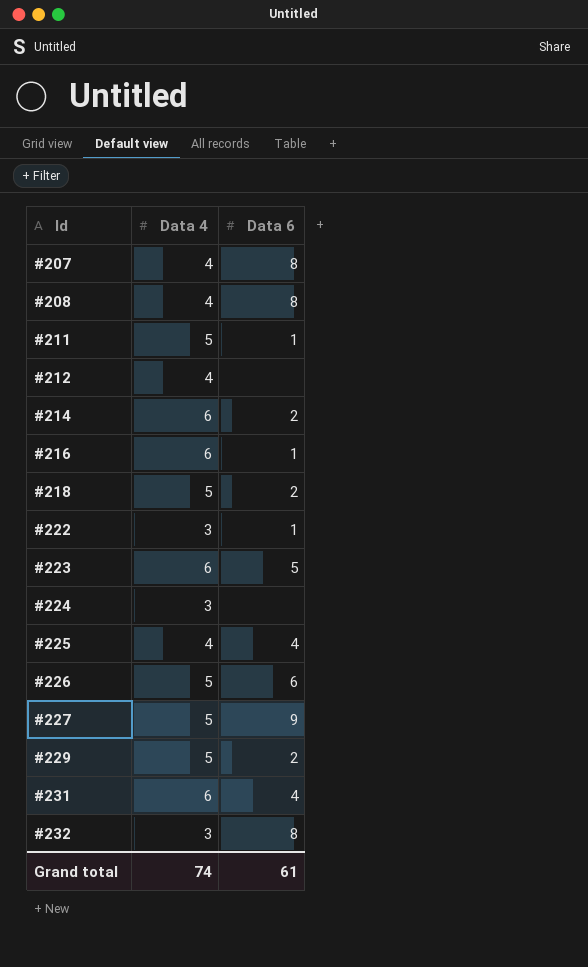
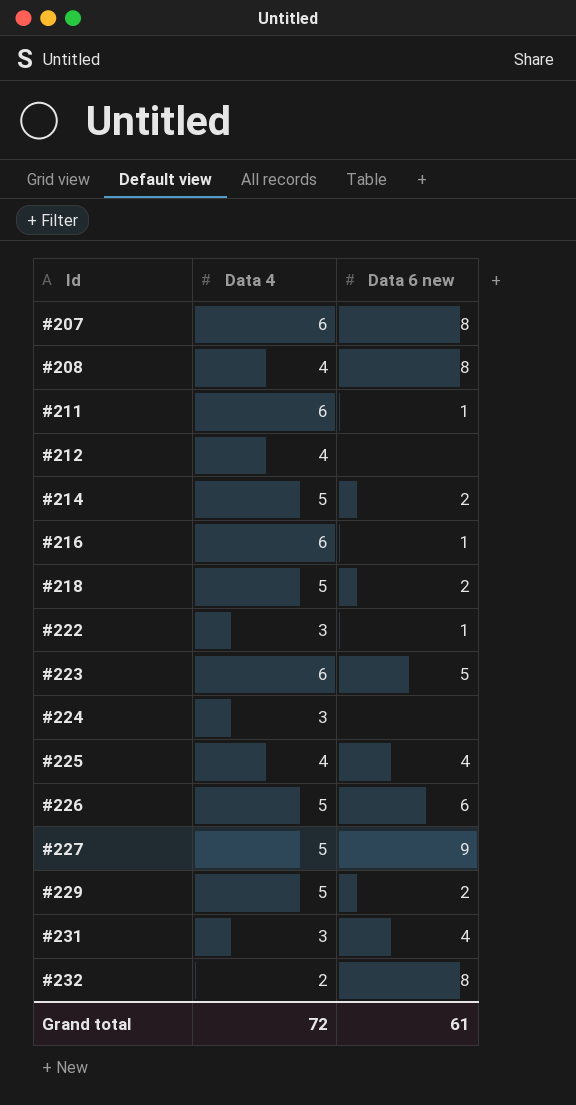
column name: Data 6 -> Data 6 new
#207 | Data 4: 4 -> 6
#211 | Data 4: 5 -> 6
#214 | Data 4: 6 -> 5
#231 | Data 4: 6 -> 3
#232 | Data 4: 3 -> 2
Grand total | Data 4: 74 -> 72

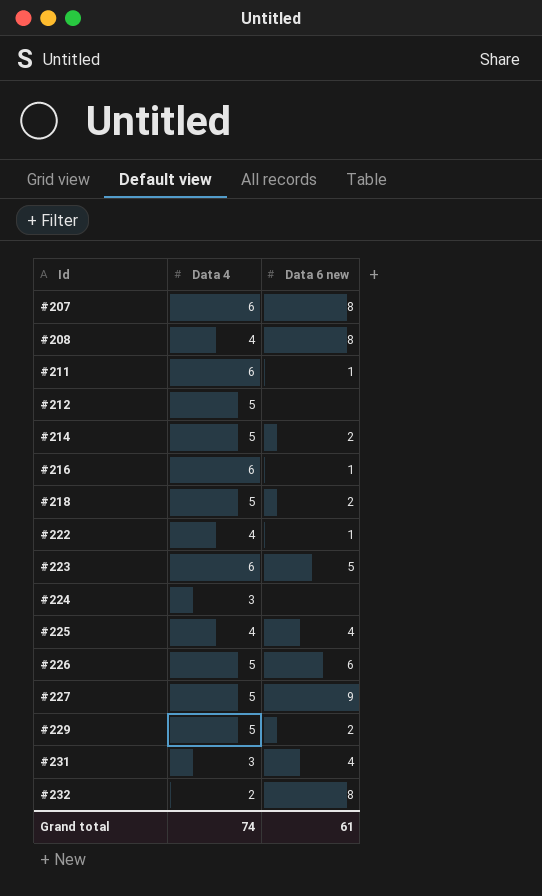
#212 | Data 4: 4 -> 5
#222 | Data 4: 3 -> 4
Grand total | Data 4: 72 -> 74

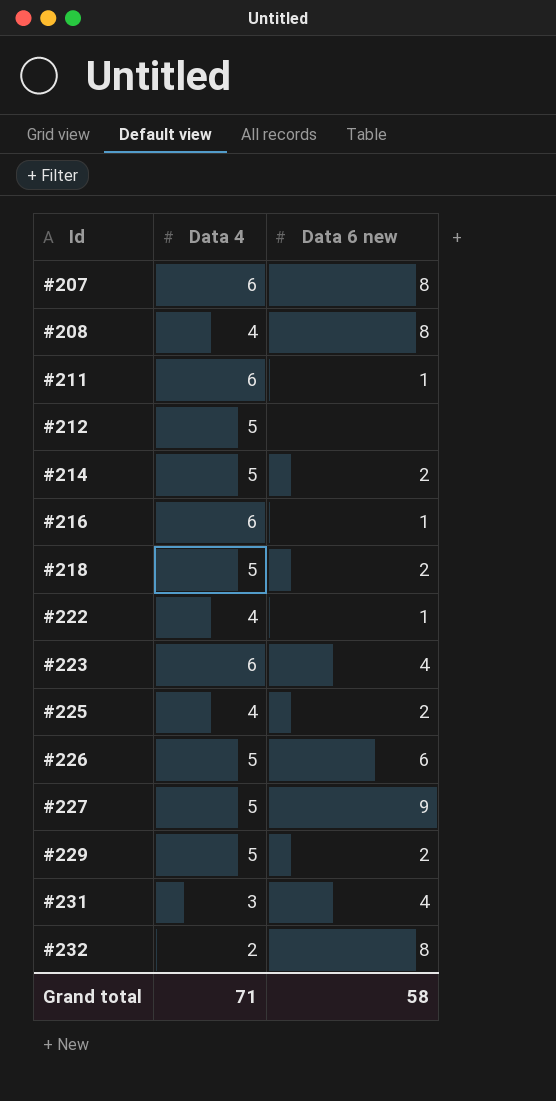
row #224: 3 | none -> none
#223 | Data 6 new: 5 -> 4
#225 | Data 6 new: 4 -> 2
Grand total | Data 4: 74 -> 71
Grand total | Data 6 new: 61 -> 58

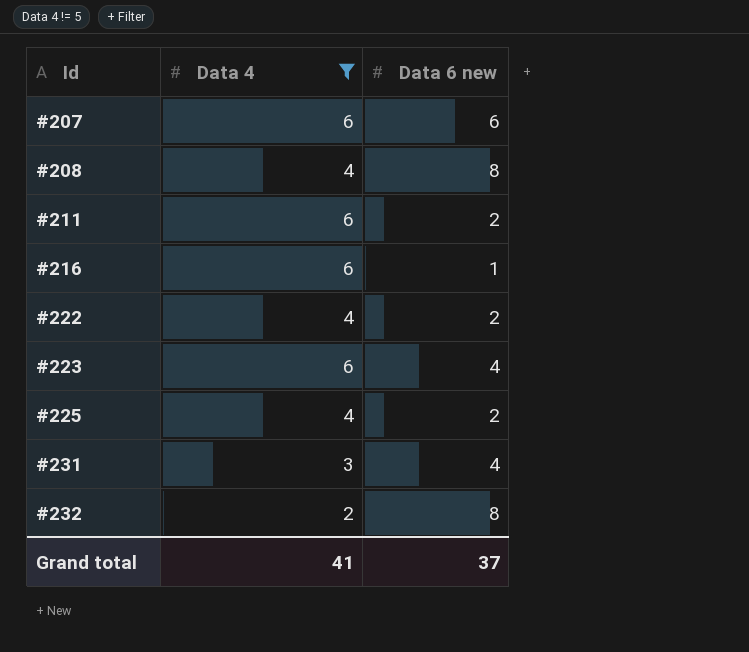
filter: none -> Data 4 != 5
#207 | Data 6 new: 8 -> 6
#211 | Data 6 new: 1 -> 2
#222 | Data 6 new: 1 -> 2
Grand total | Data 4: 71 -> 41
Grand total | Data 6 new: 58 -> 37

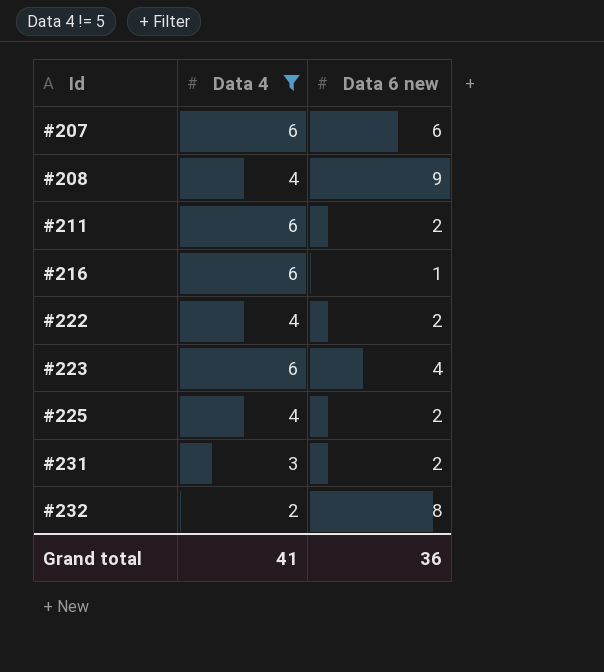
#208 | Data 6 new: 8 -> 9
#231 | Data 6 new: 4 -> 2
Grand total | Data 6 new: 37 -> 36

